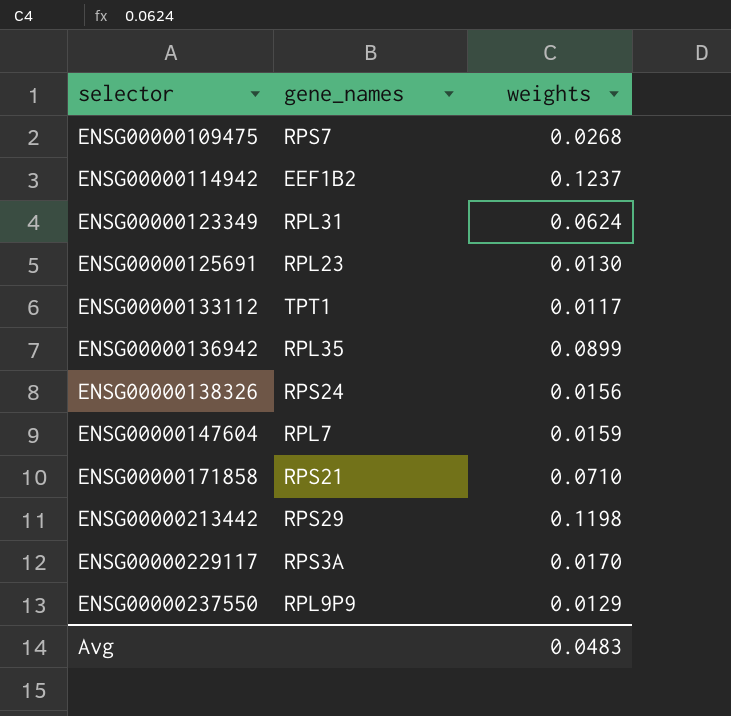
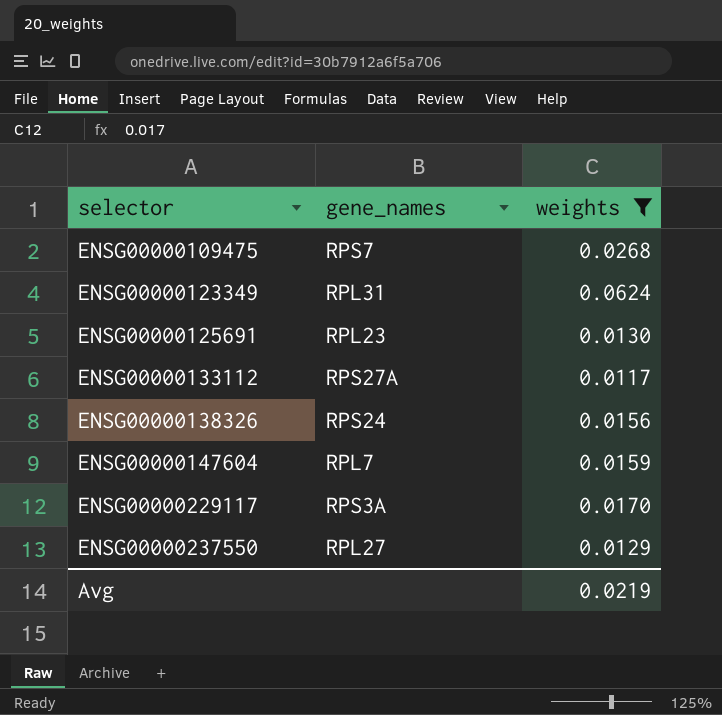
filter: none -> weights <= 0.0624
ENSG00000133112 | gene_names: TPT1 -> RPS27A
ENSG00000237550 | gene_names: RPL9P9 -> RPL27
Avg | weights: 0.0483 -> 0.0219

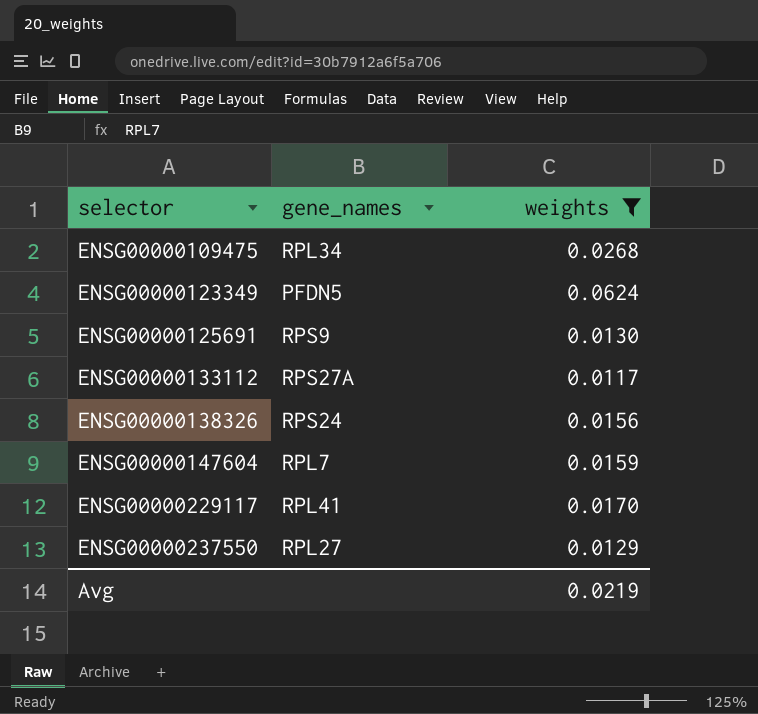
ENSG00000109475 | gene_names: RPS7 -> RPL34
ENSG00000123349 | gene_names: RPL31 -> PFDN5
ENSG00000125691 | gene_names: RPL23 -> RPS9
ENSG00000229117 | gene_names: RPS3A -> RPL41

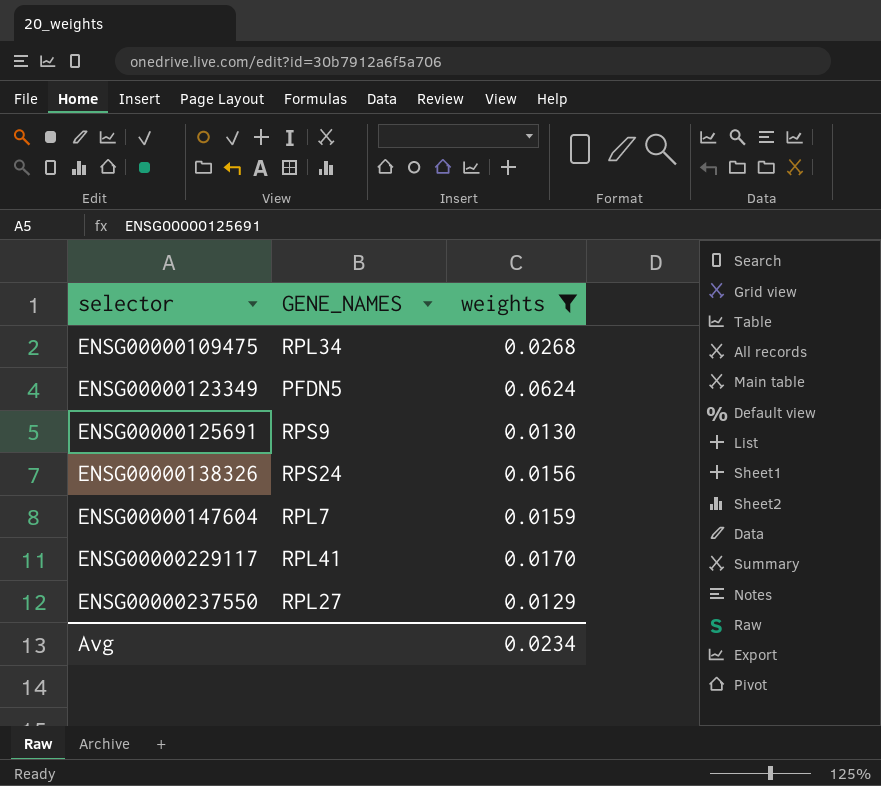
column name: gene_names -> GENE_NAMES
row ENSG00000133112: RPS27A | 0.0117 -> none
Avg | weights: 0.0219 -> 0.0234

